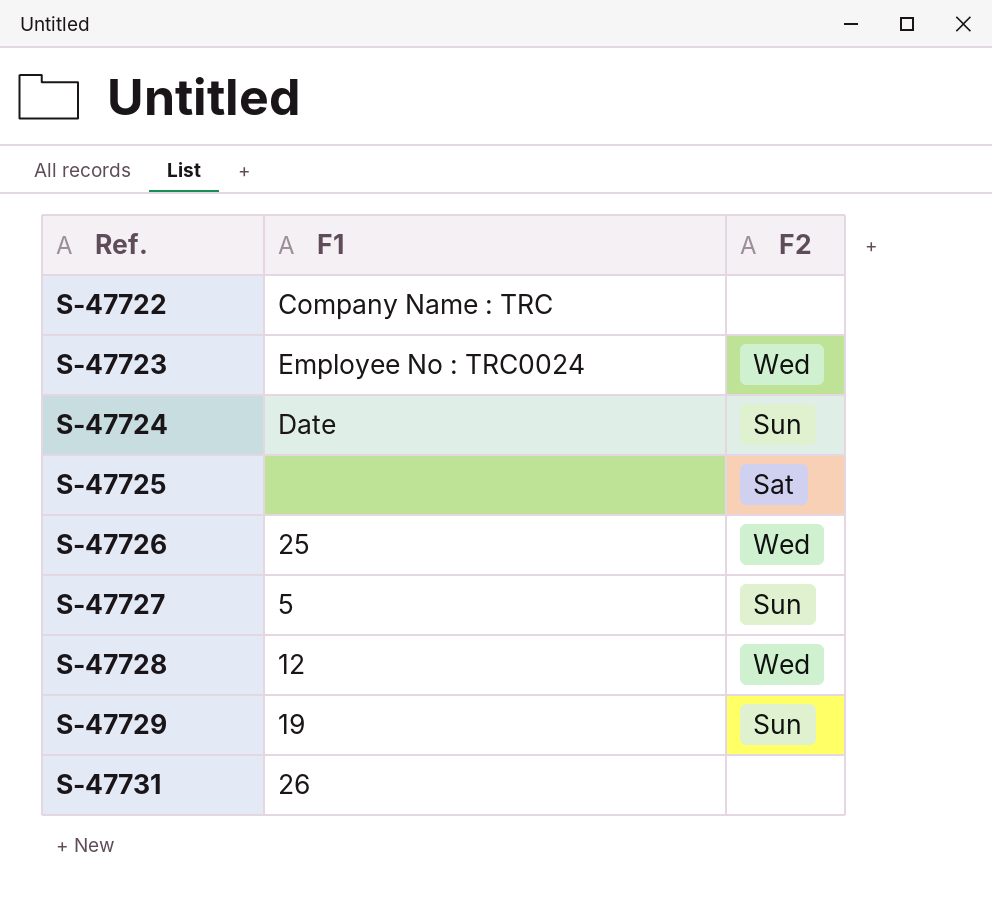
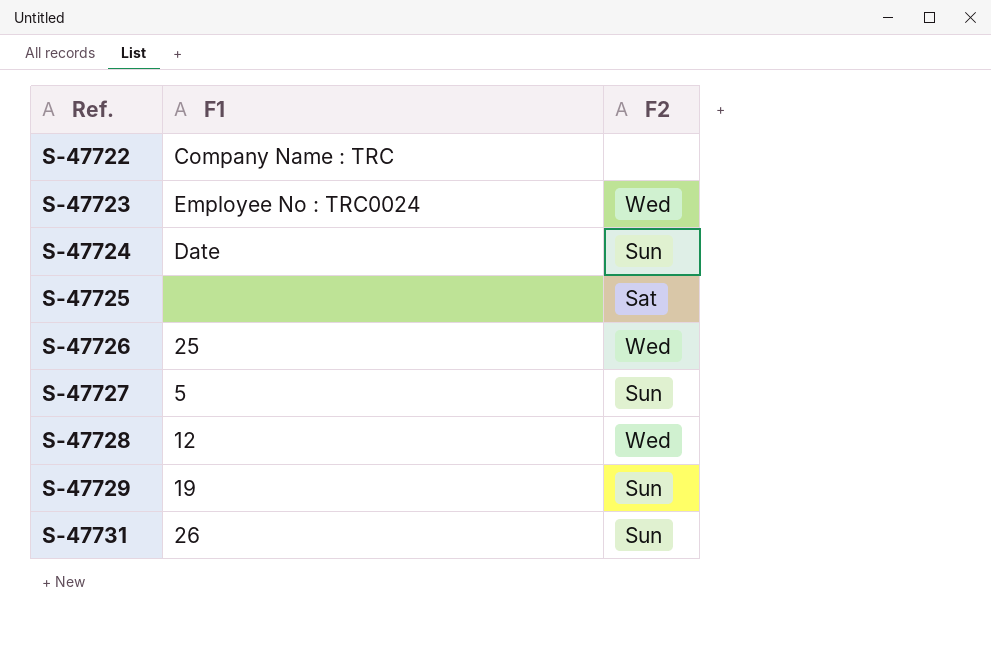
S-47731 | F2: none -> Sun

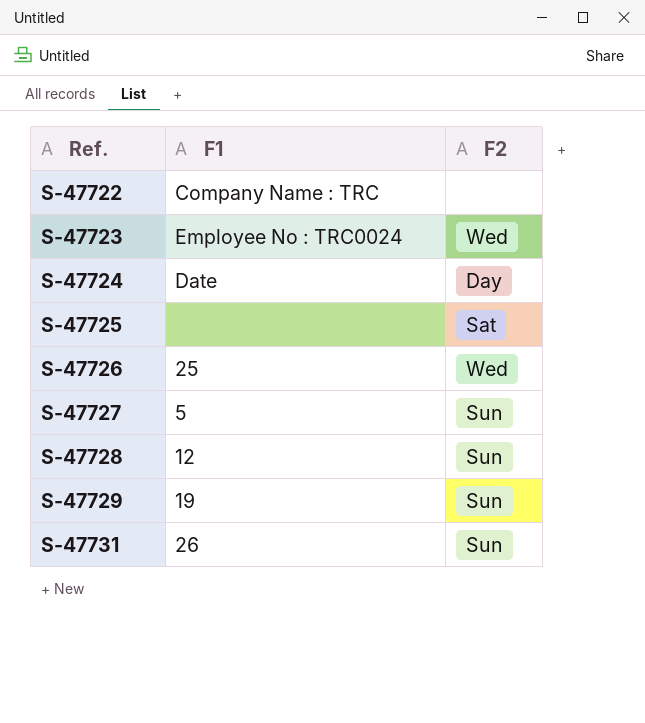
S-47724 | F2: Sun -> Day
S-47728 | F2: Wed -> Sun

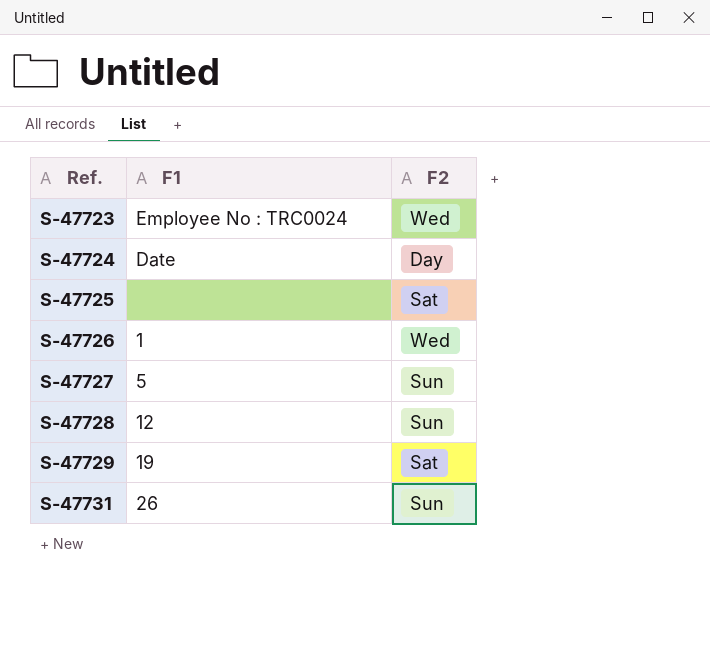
row S-47722: Company Name : TRC | none -> none
S-47726 | F1: 25 -> 1
S-47729 | F2: Sun -> Sat

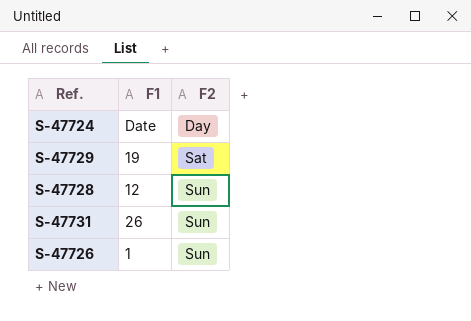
row order: Ref. ascending -> F2 ascending
row S-47723: Employee No : TRC0024 | Wed -> none
row S-47725: none | Sat -> none
row S-47727: 5 | Sun -> none
S-47726 | F2: Wed -> Sun

